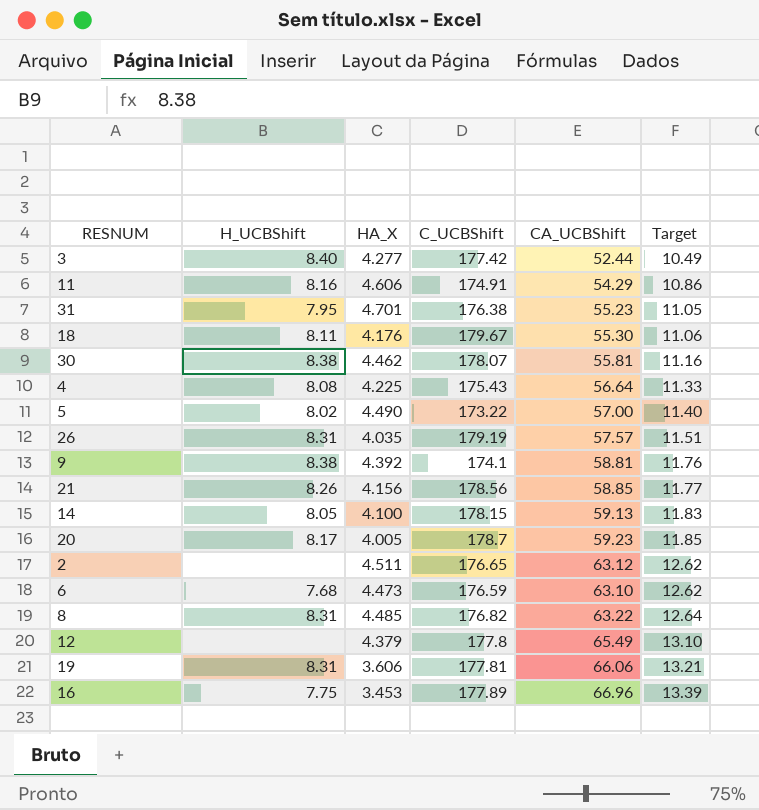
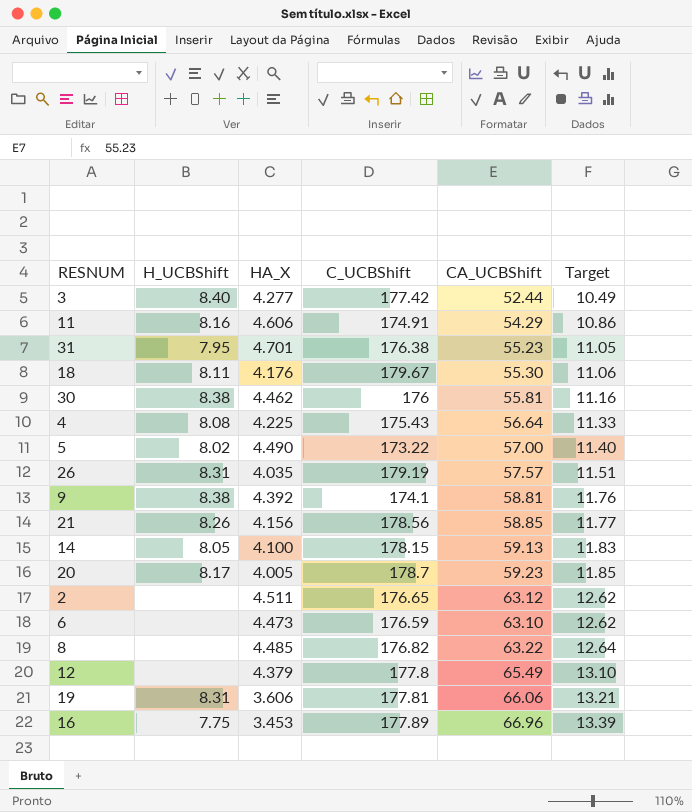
30 | C_UCBShift: 178.07 -> 176
6 | H_UCBShift: 7.68 -> none
8 | H_UCBShift: 8.31 -> none

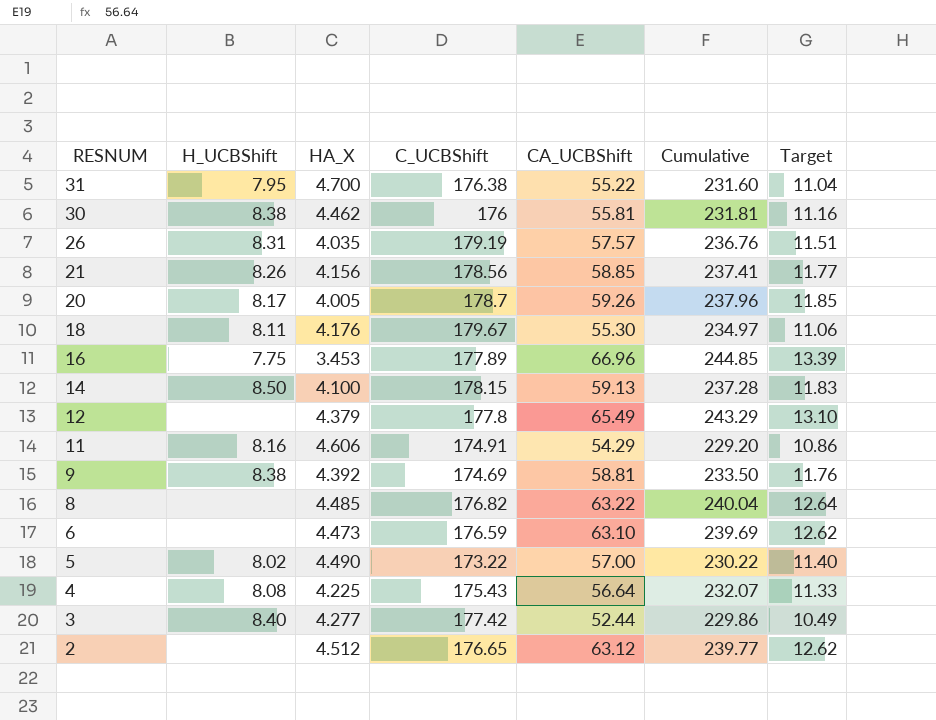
row order: Target ascending -> RESNUM descending
column Cumulative | formula: none -> [C_UCBShift] + [CA_UCBShift]
row 19: 8.31 | 3.606 | 177.81 | 66.06 | 13.21 -> none
31 | HA_X: 4.701 -> 4.700
31 | CA_UCBShift: 55.23 -> 55.22
31 | Target: 11.05 -> 11.04
20 | CA_UCBShift: 59.23 -> 59.26
14 | H_UCBShift: 8.05 -> 8.50
9 | C_UCBShift: 174.1 -> 174.69
2 | HA_X: 4.511 -> 4.512

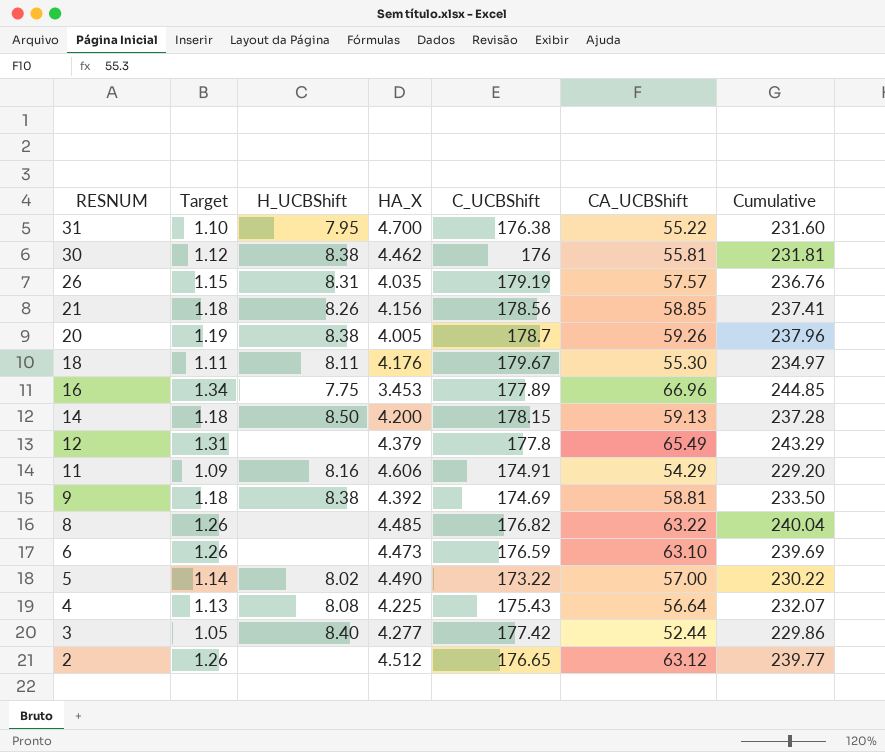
column Target | formula: [CA_UCBShift] * 0.2 -> [CA_UCBShift] * 0.02
column Target | position: 7 -> 2
20 | H_UCBShift: 8.17 -> 8.38
14 | HA_X: 4.100 -> 4.200

